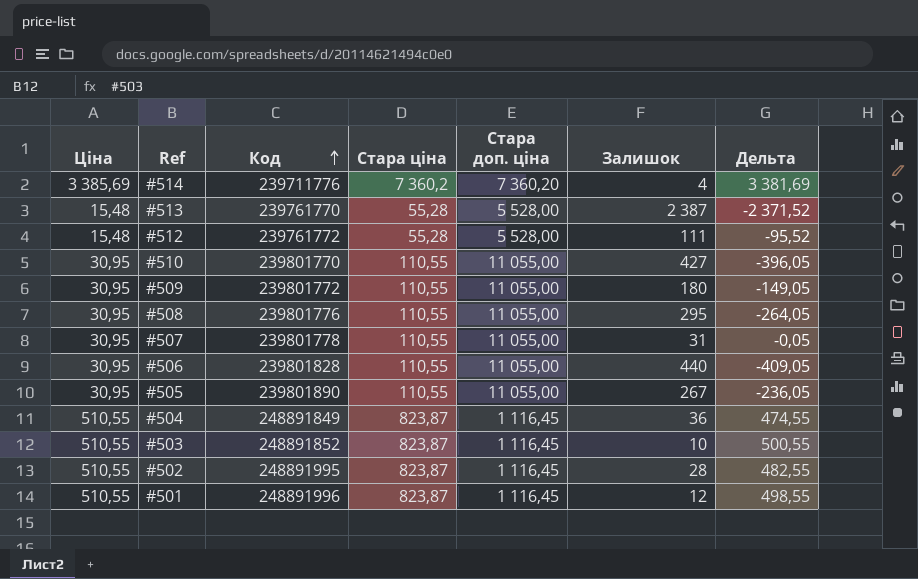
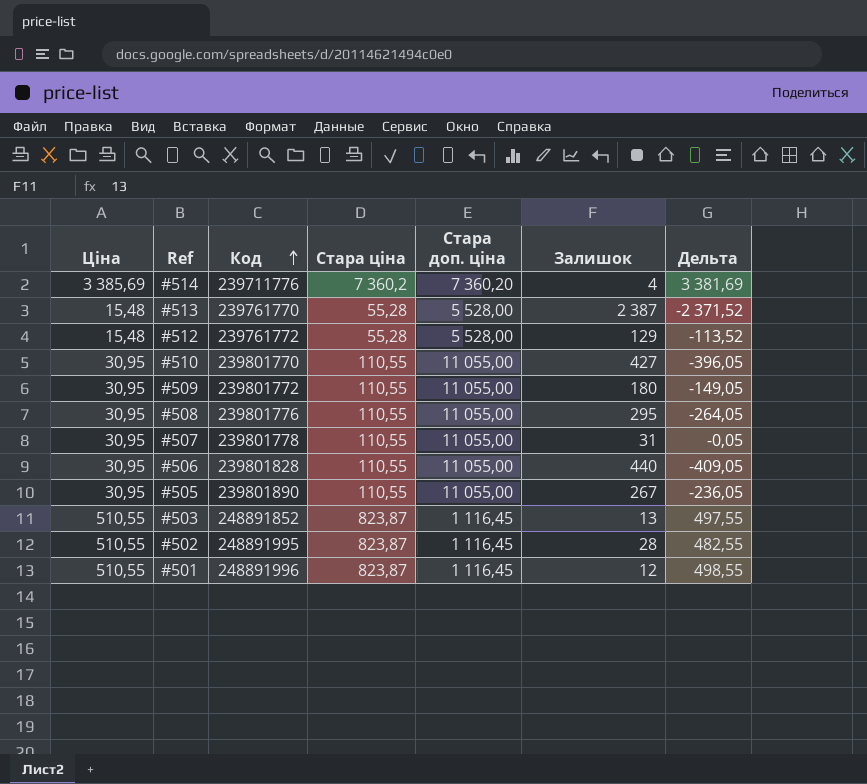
row #504: 510,55 | 248891849 | 823,87 | 1 116,45 | 36 | 474,55 -> none
#512 | Залишок: 111 -> 129
#512 | Дельта: -95,52 -> -113,52
#503 | Залишок: 10 -> 13
#503 | Дельта: 500,55 -> 497,55

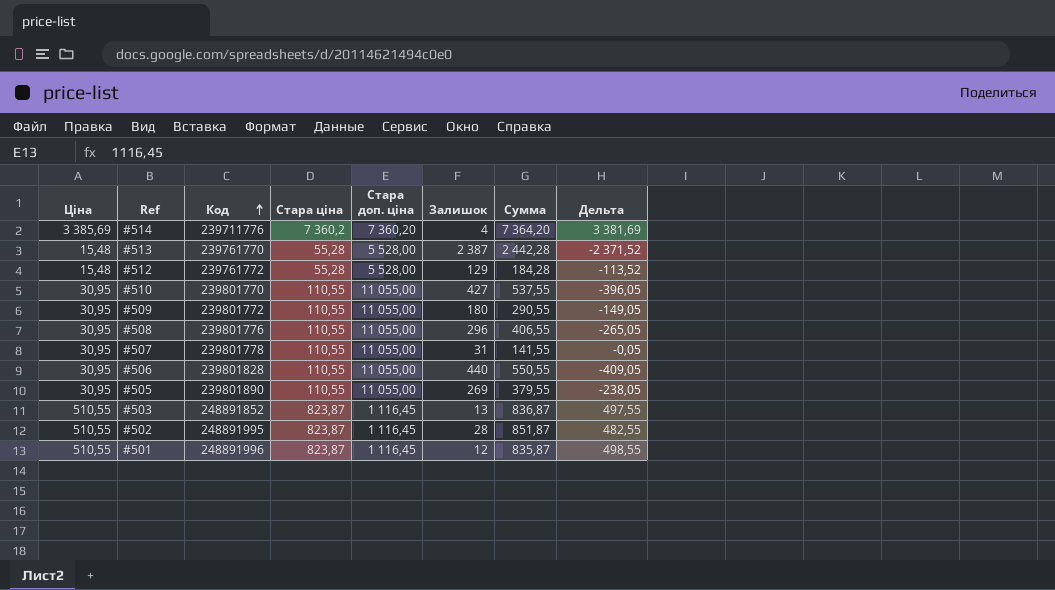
column Сумма | formula: none -> [Стара ціна] + [Залишок]
#508 | Залишок: 295 -> 296
#508 | Дельта: -264,05 -> -265,05
#505 | Залишок: 267 -> 269
#505 | Дельта: -236,05 -> -238,05

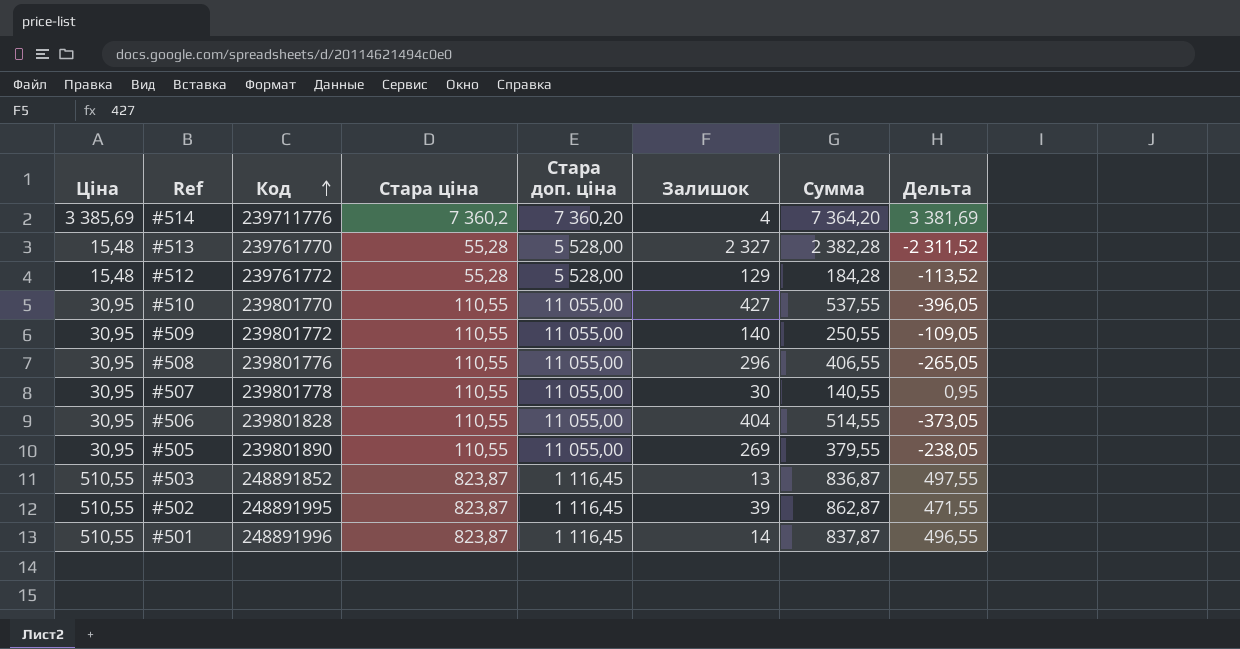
#513 | Залишок: 2 387 -> 2 327
#513 | Сумма: 2 442,28 -> 2 382,28
#513 | Дельта: -2 371,52 -> -2 311,52
#509 | Залишок: 180 -> 140
#509 | Сумма: 290,55 -> 250,55
#509 | Дельта: -149,05 -> -109,05
#507 | Залишок: 31 -> 30
#507 | Сумма: 141,55 -> 140,55
#507 | Дельта: -0,05 -> 0,95
#506 | Залишок: 440 -> 404
#506 | Сумма: 550,55 -> 514,55
#506 | Дельта: -409,05 -> -373,05
#502 | Залишок: 28 -> 39
#502 | Сумма: 851,87 -> 862,87
#502 | Дельта: 482,55 -> 471,55
#501 | Залишок: 12 -> 14
#501 | Сумма: 835,87 -> 837,87
#501 | Дельта: 498,55 -> 496,55

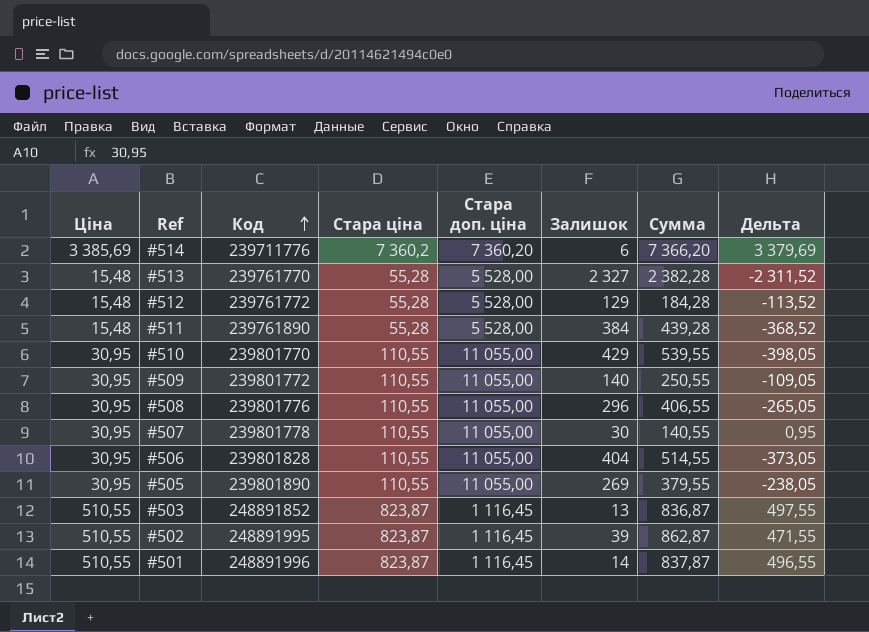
#514 | Залишок: 4 -> 6
#514 | Сумма: 7 364,20 -> 7 366,20
#514 | Дельта: 3 381,69 -> 3 379,69
row #511: none -> 15,48 | 239761890 | 55,28 | 5 528,00 | 384 | 439,28 | -368,52
#510 | Залишок: 427 -> 429
#510 | Сумма: 537,55 -> 539,55
#510 | Дельта: -396,05 -> -398,05

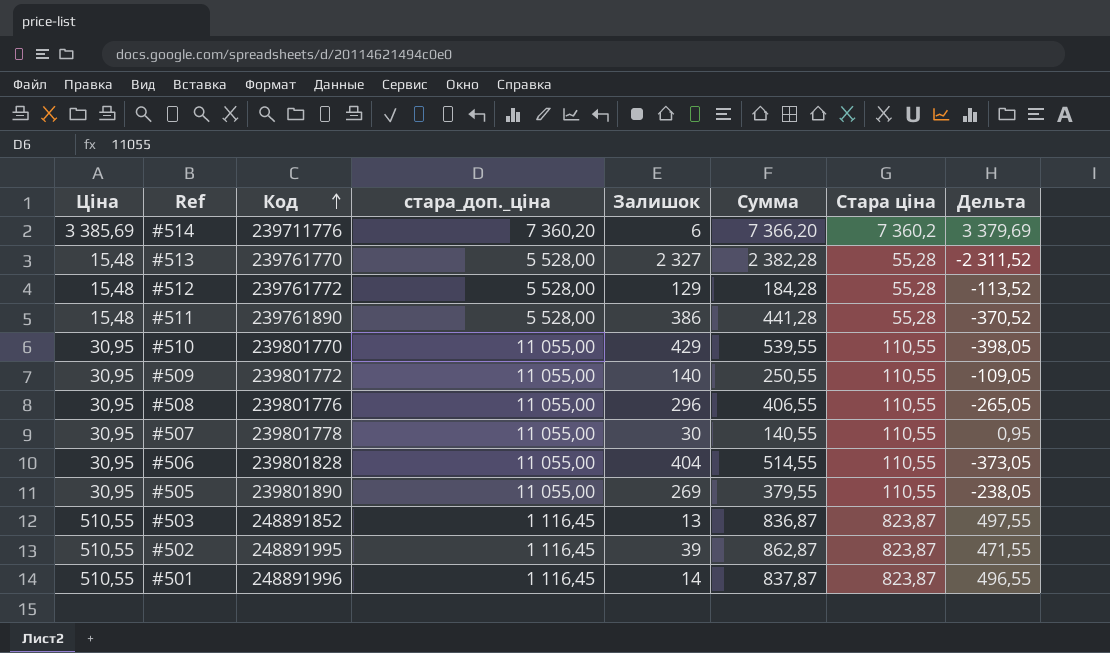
column name: Стара доп. ціна -> стара_доп._ціна
column Стара ціна | position: 4 -> 7
#511 | Залишок: 384 -> 386
#511 | Сумма: 439,28 -> 441,28
#511 | Дельта: -368,52 -> -370,52

